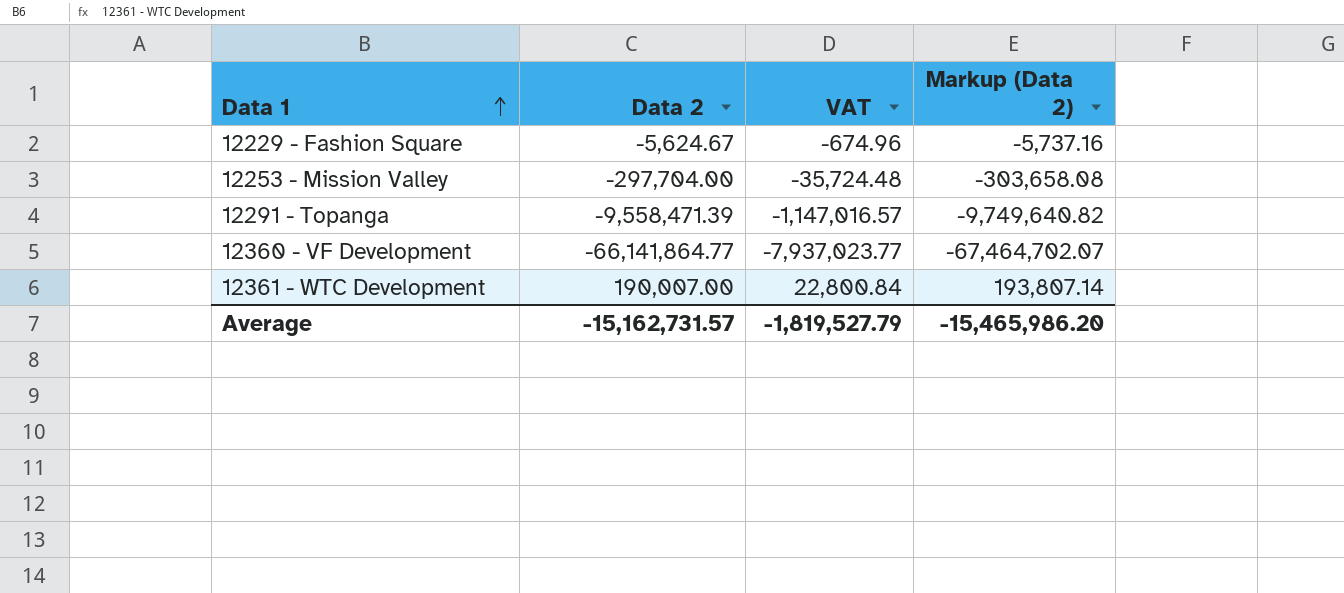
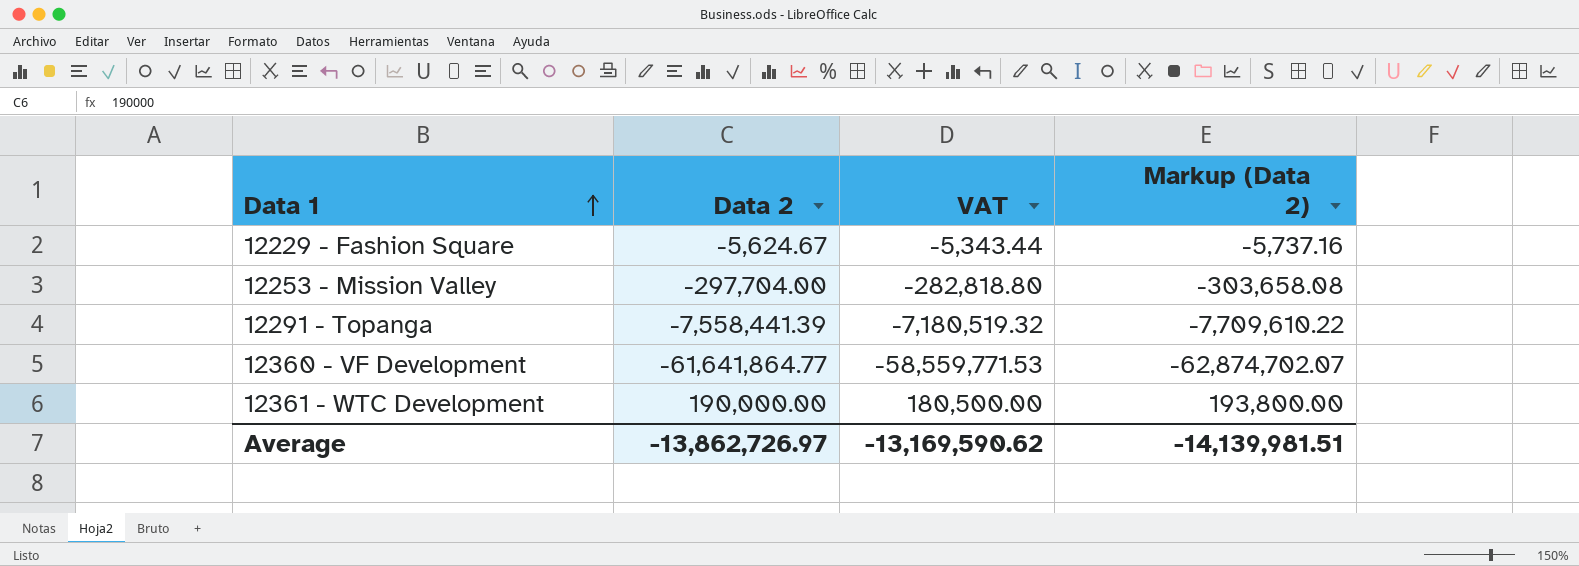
column VAT | formula: [Data 2] * 0.12 -> [Data 2] * 0.95
12291 - Topanga | Data 2: -9,558,471.39 -> -7,558,441.39
12291 - Topanga | Markup (Data 2): -9,749,640.82 -> -7,709,610.22
12360 - VF Development | Data 2: -66,141,864.77 -> -61,641,864.77
12360 - VF Development | Markup (Data 2): -67,464,702.07 -> -62,874,702.07
12361 - WTC Development | Data 2: 190,007.00 -> 190,000.00
12361 - WTC Development | Markup (Data 2): 193,807.14 -> 193,800.00
Average | Data 2: -15,162,731.57 -> -13,862,726.97
Average | VAT: -1,819,527.79 -> -13,169,590.62
Average | Markup (Data 2): -15,465,986.20 -> -14,139,981.51

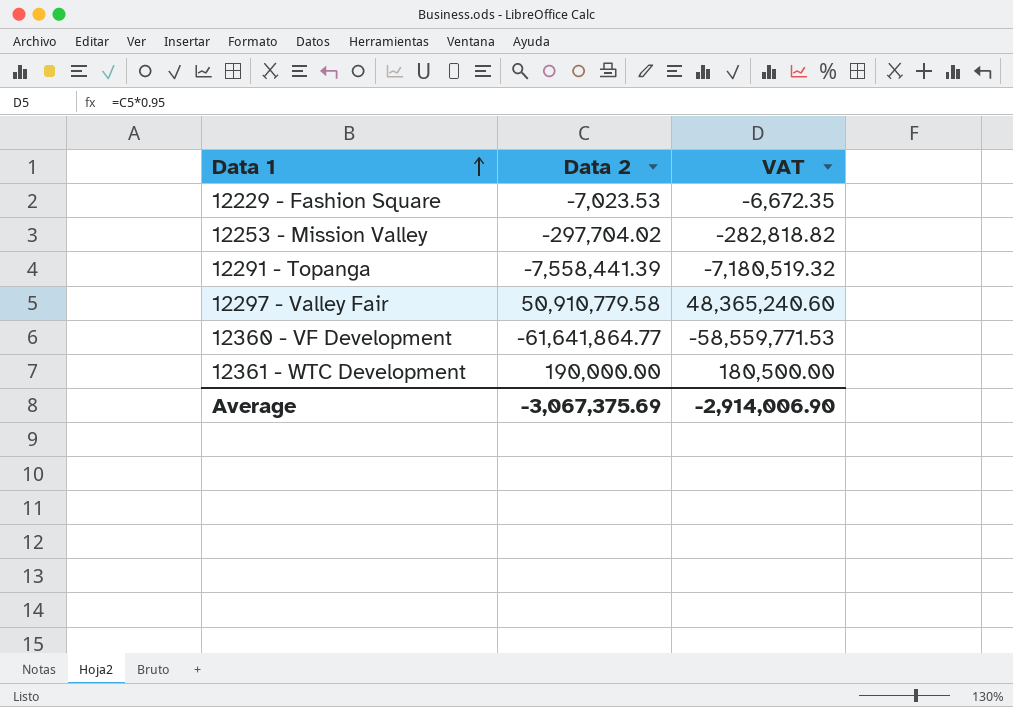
column Markup (Data 2) | formula: [Data 2] * 1.02 -> none
12229 - Fashion Square | Data 2: -5,624.67 -> -7,023.53
12229 - Fashion Square | VAT: -5,343.44 -> -6,672.35
12253 - Mission Valley | Data 2: -297,704.00 -> -297,704.02
12253 - Mission Valley | VAT: -282,818.80 -> -282,818.82
row 12297 - Valley Fair: none -> 50,910,779.58 | 48,365,240.60
Average | Data 2: -13,862,726.97 -> -3,067,375.69
Average | VAT: -13,169,590.62 -> -2,914,006.90

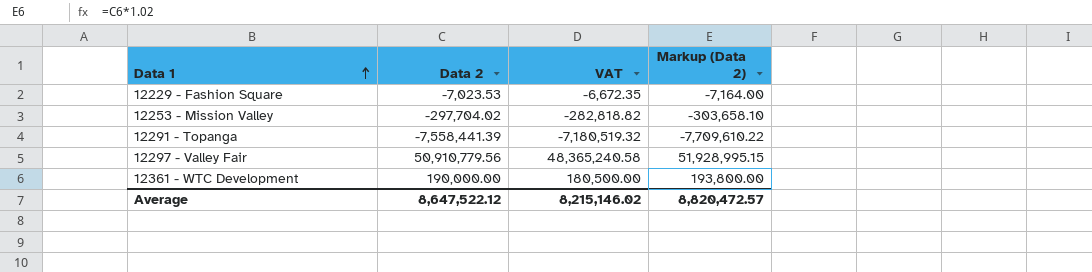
column Markup (Data 2) | formula: none -> [Data 2] * 1.02
row 12360 - VF Development: -61,641,864.77 | -58,559,771.53 -> none
12297 - Valley Fair | Data 2: 50,910,779.58 -> 50,910,779.56
12297 - Valley Fair | VAT: 48,365,240.60 -> 48,365,240.58
Average | Data 2: -3,067,375.69 -> 8,647,522.12
Average | VAT: -2,914,006.90 -> 8,215,146.02

